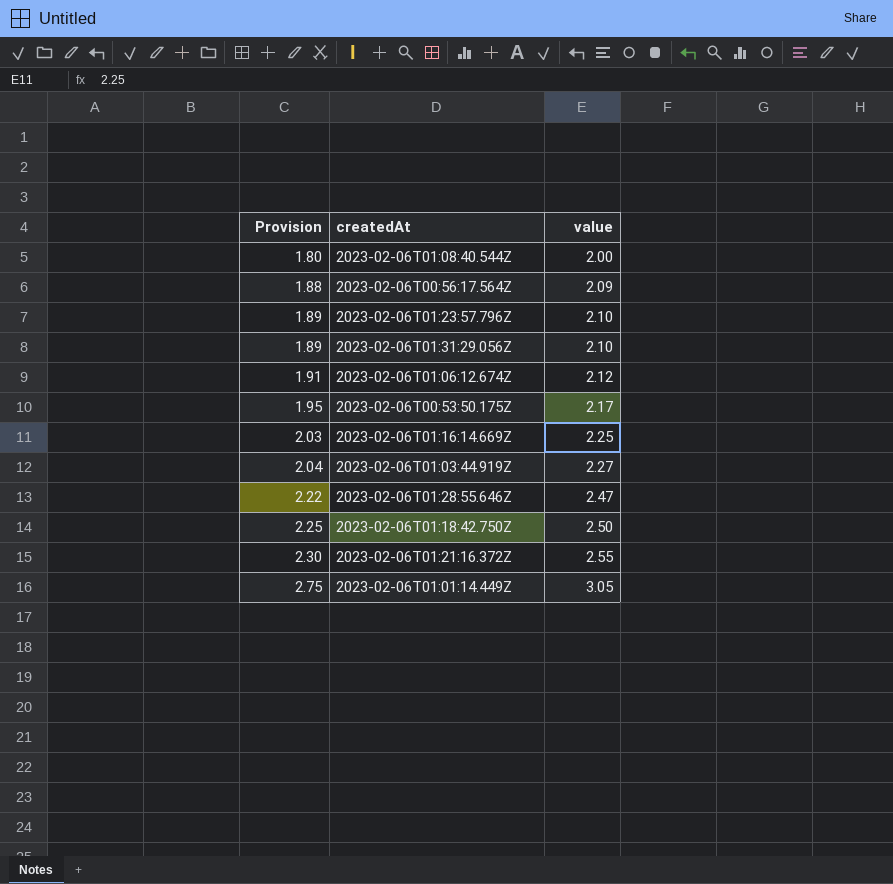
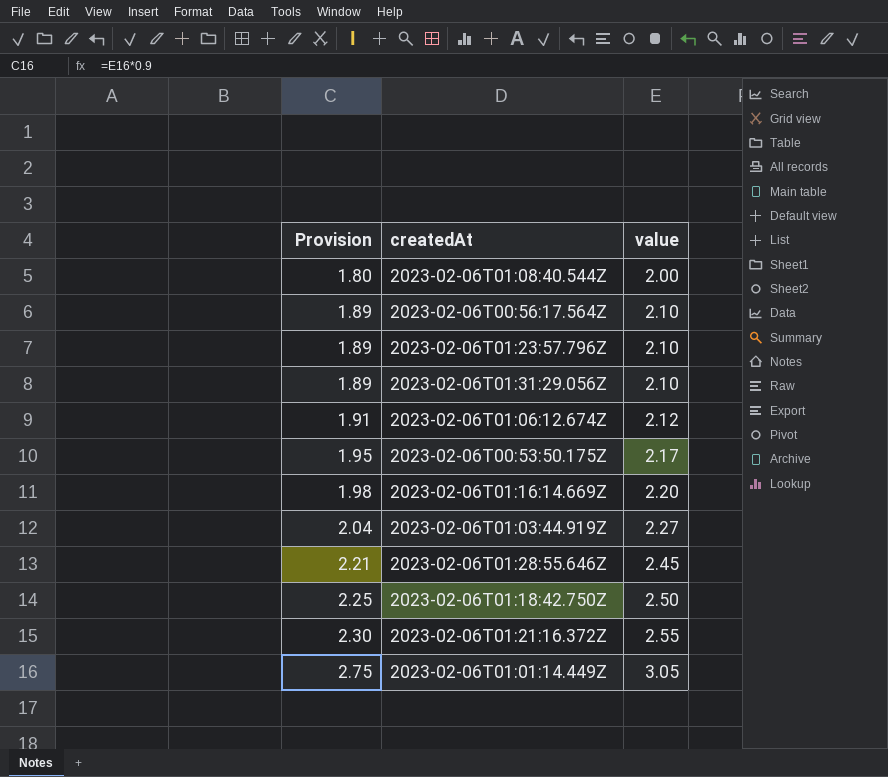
2023-02-06T00:56:17.564Z | Provision: 1.88 -> 1.89
2023-02-06T00:56:17.564Z | value: 2.09 -> 2.10
2023-02-06T01:16:14.669Z | Provision: 2.03 -> 1.98
2023-02-06T01:16:14.669Z | value: 2.25 -> 2.20
2023-02-06T01:28:55.646Z | Provision: 2.22 -> 2.21
2023-02-06T01:28:55.646Z | value: 2.47 -> 2.45

